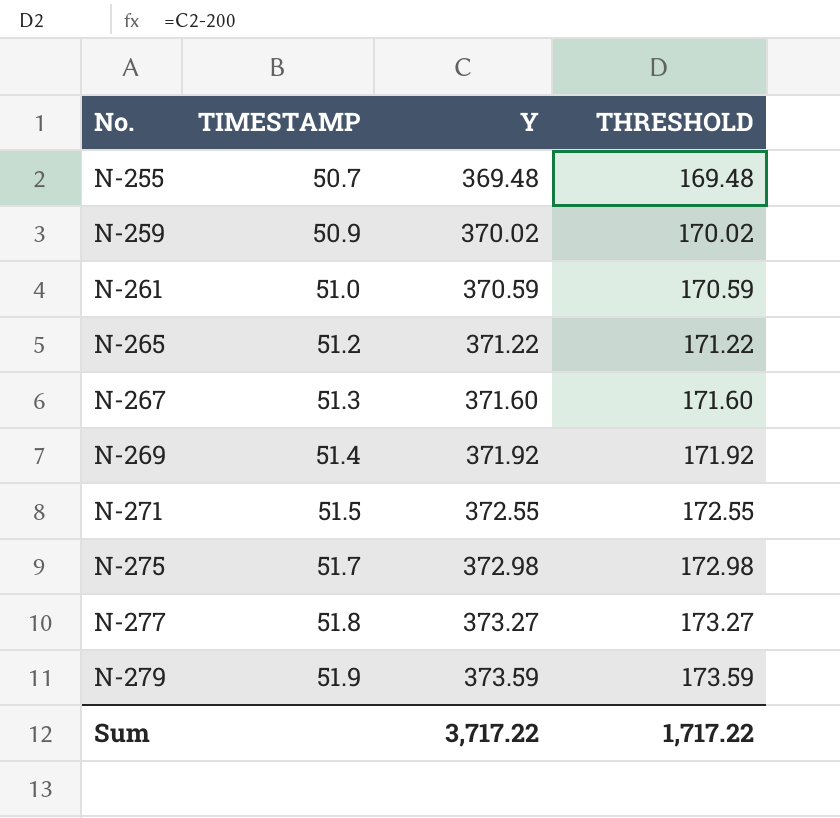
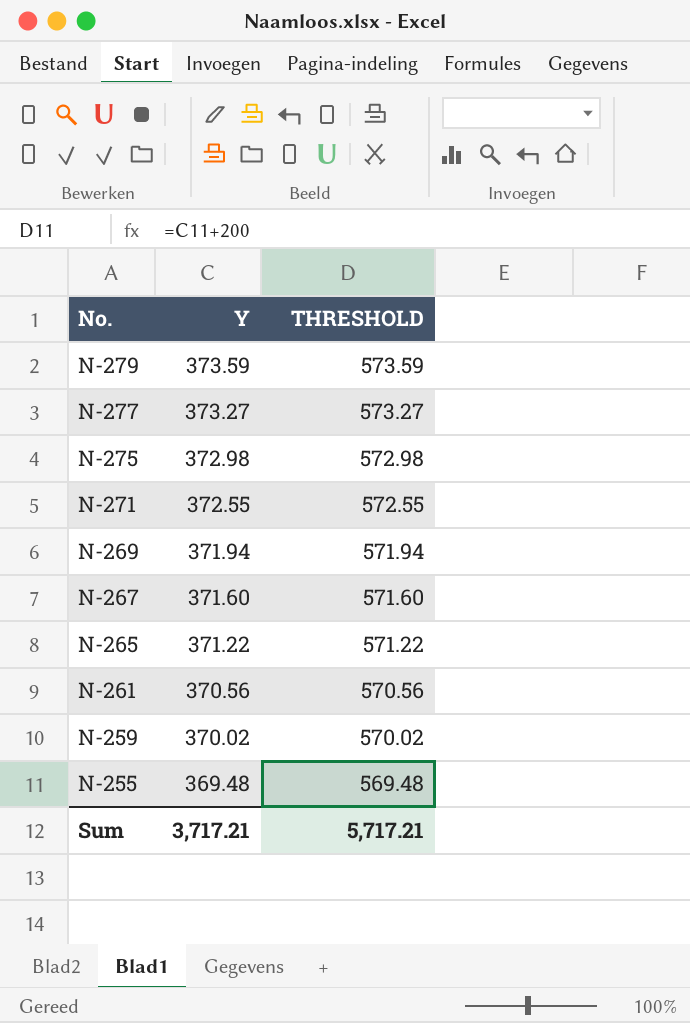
row order: No. ascending -> No. descending
column TIMESTAMP | position: 2 -> none
column THRESHOLD | formula: [Y] - 200 -> [Y] + 200
N-269 | Y: 371.92 -> 371.94
N-261 | Y: 370.59 -> 370.56
Sum | Y: 3,717.22 -> 3,717.21
Sum | THRESHOLD: 1,717.22 -> 5,717.21

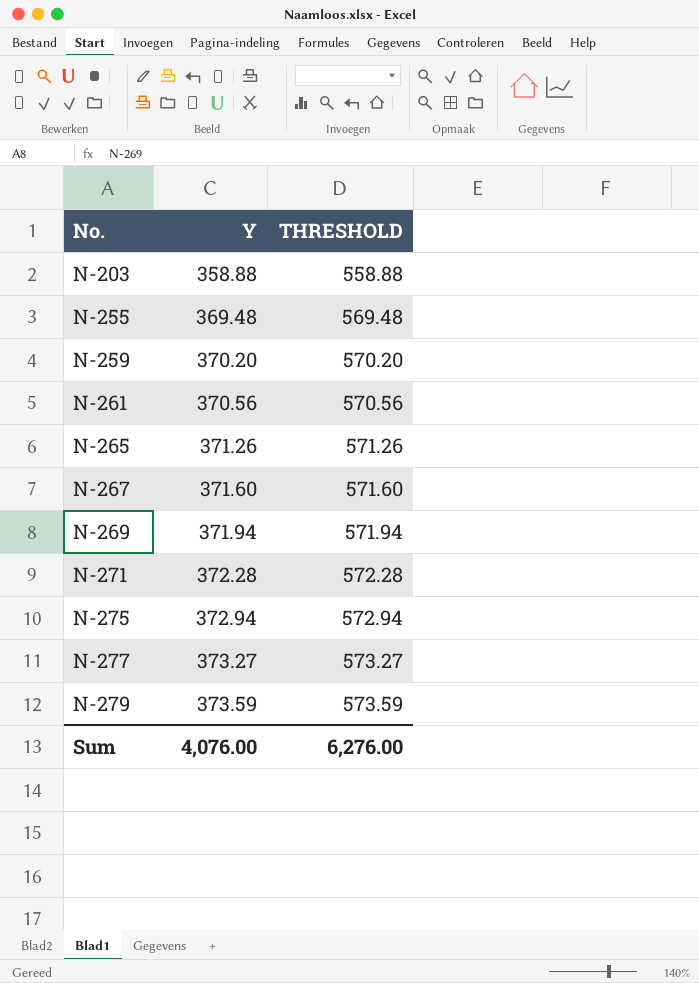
row order: No. descending -> No. ascending
row N-203: none -> 358.88 | 558.88
N-259 | Y: 370.02 -> 370.20
N-259 | THRESHOLD: 570.02 -> 570.20
N-265 | Y: 371.22 -> 371.26
N-265 | THRESHOLD: 571.22 -> 571.26
N-271 | Y: 372.55 -> 372.28
N-271 | THRESHOLD: 572.55 -> 572.28
N-275 | Y: 372.98 -> 372.94
N-275 | THRESHOLD: 572.98 -> 572.94
Sum | Y: 3,717.21 -> 4,076.00
Sum | THRESHOLD: 5,717.21 -> 6,276.00

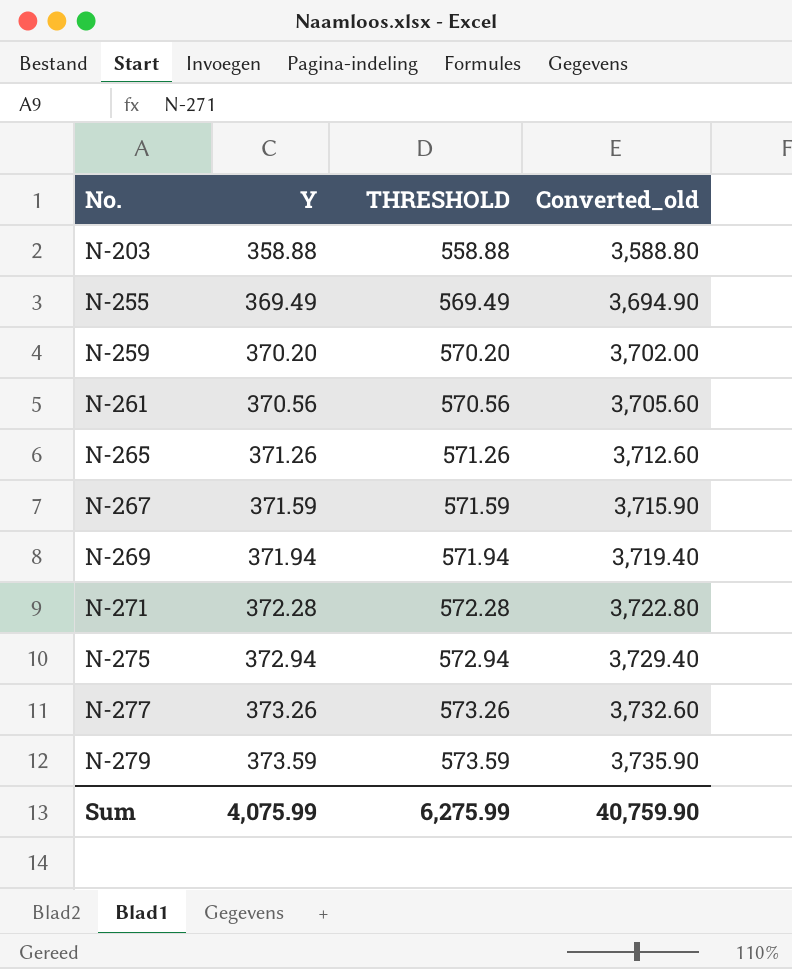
column Converted_old | formula: none -> [Y] * 10
N-255 | Y: 369.48 -> 369.49
N-255 | THRESHOLD: 569.48 -> 569.49
N-267 | Y: 371.60 -> 371.59
N-267 | THRESHOLD: 571.60 -> 571.59
N-277 | Y: 373.27 -> 373.26
N-277 | THRESHOLD: 573.27 -> 573.26
Sum | Y: 4,076.00 -> 4,075.99
Sum | THRESHOLD: 6,276.00 -> 6,275.99

